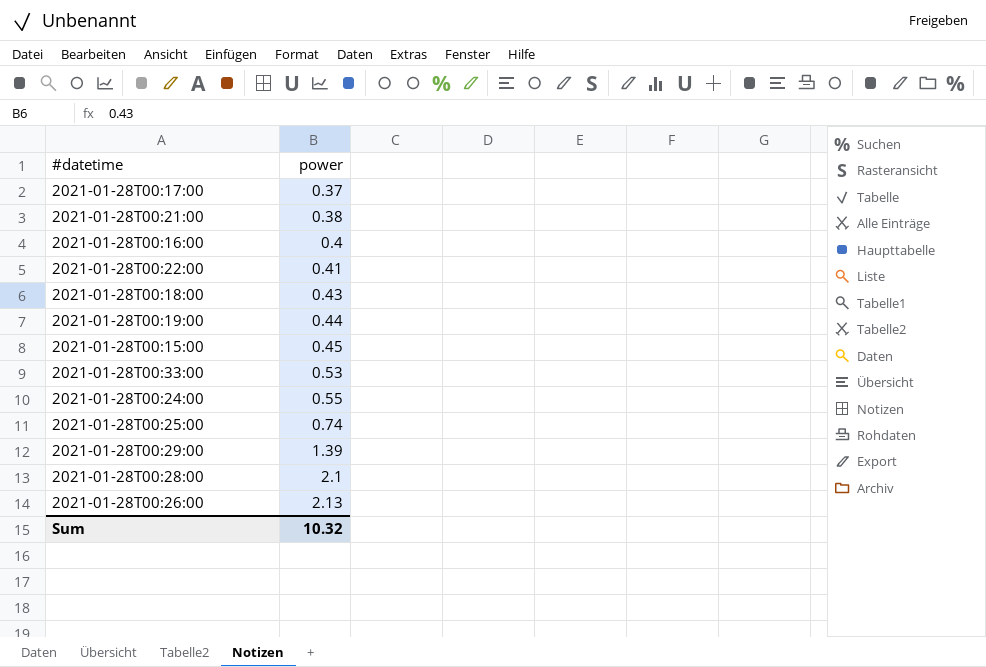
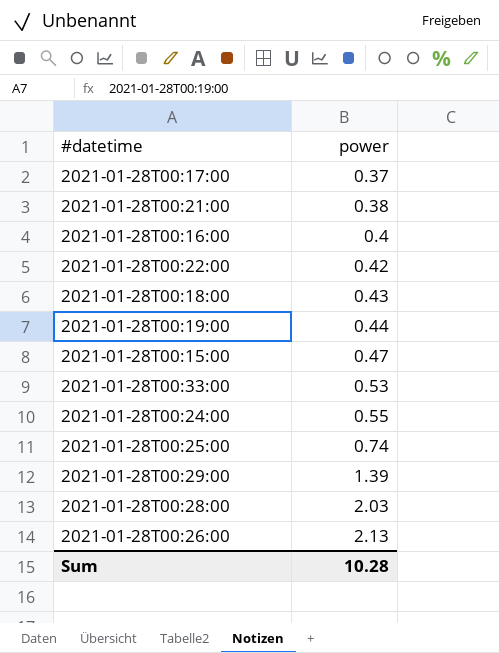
2021-01-28T00:22:00 | power: 0.41 -> 0.42
2021-01-28T00:15:00 | power: 0.45 -> 0.47
2021-01-28T00:28:00 | power: 2.1 -> 2.03
Sum | power: 10.32 -> 10.28

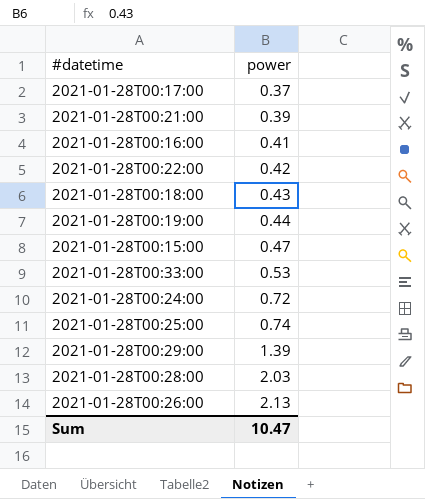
2021-01-28T00:21:00 | power: 0.38 -> 0.39
2021-01-28T00:16:00 | power: 0.4 -> 0.41
2021-01-28T00:24:00 | power: 0.55 -> 0.72
Sum | power: 10.28 -> 10.47

